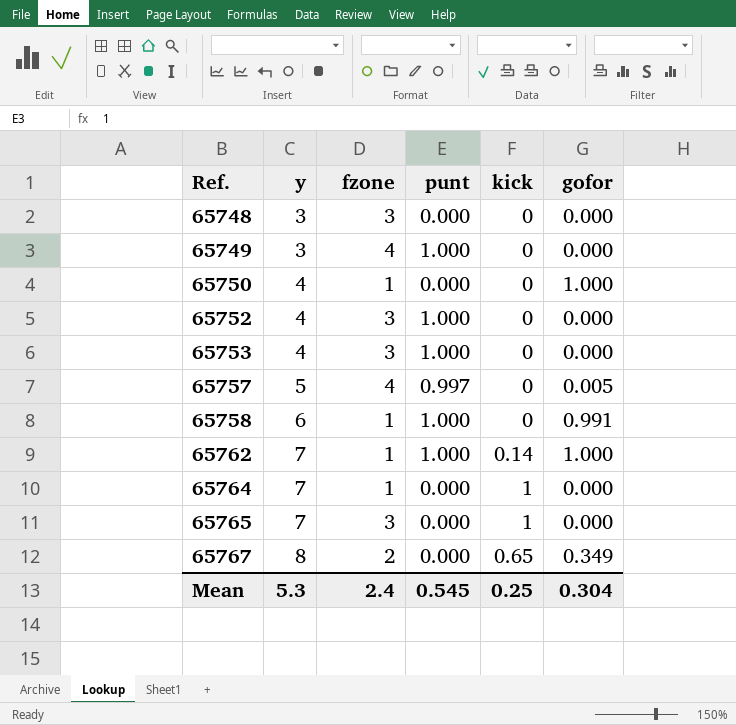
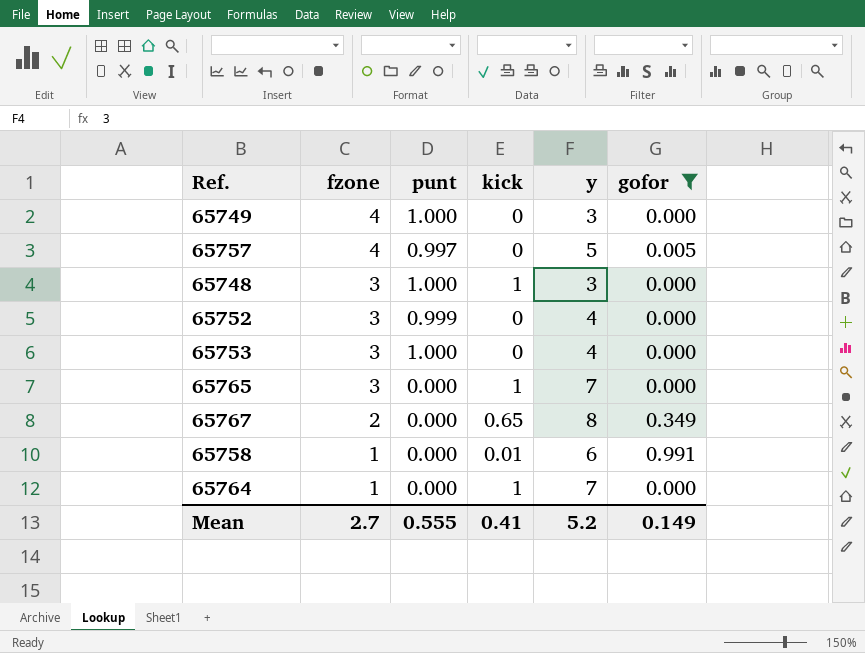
filter: none -> gofor != 1.000
row order: Ref. ascending -> fzone descending
column y | position: 2 -> 5
65748 | punt: 0.000 -> 1.000
65748 | kick: 0 -> 1
65752 | punt: 1.000 -> 0.999
65758 | punt: 1.000 -> 0.000
65758 | kick: 0 -> 0.01
Mean | fzone: 2.4 -> 2.7
Mean | punt: 0.545 -> 0.555
Mean | kick: 0.25 -> 0.41
Mean | y: 5.3 -> 5.2
Mean | gofor: 0.304 -> 0.149

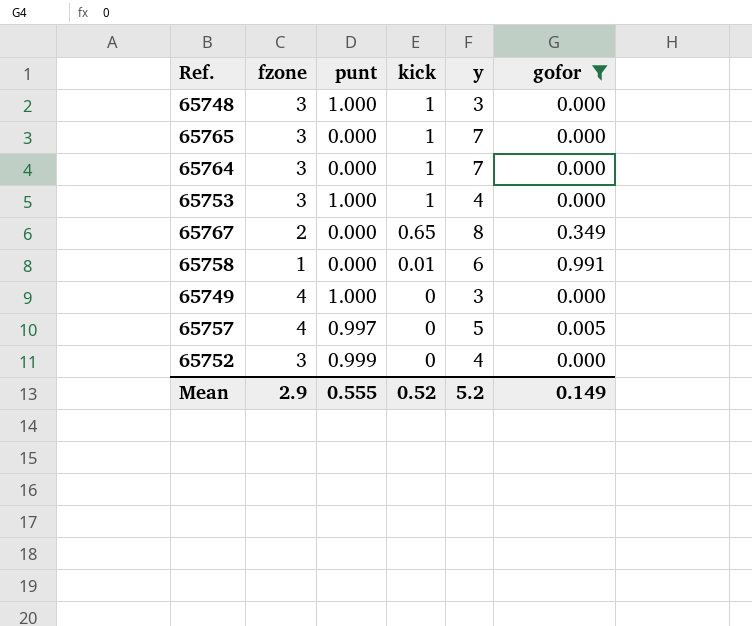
row order: fzone descending -> kick descending
65764 | fzone: 1 -> 3
65753 | kick: 0 -> 1
Mean | fzone: 2.7 -> 2.9
Mean | kick: 0.41 -> 0.52

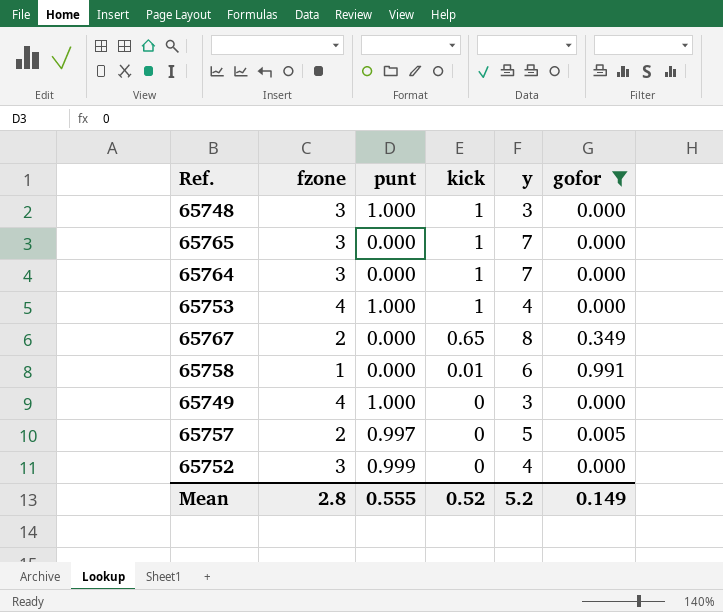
65753 | fzone: 3 -> 4
65757 | fzone: 4 -> 2
Mean | fzone: 2.9 -> 2.8

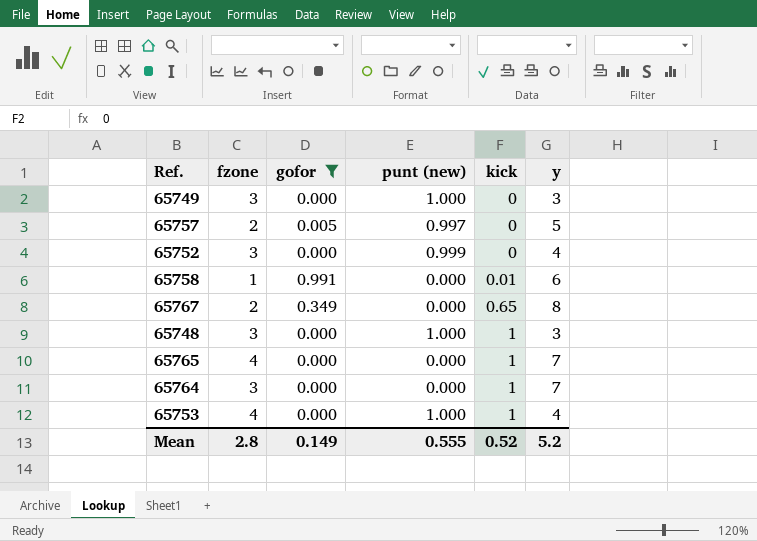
row order: kick descending -> kick ascending
column gofor | position: 6 -> 3
column name: punt -> punt (new)
65749 | fzone: 4 -> 3
65765 | fzone: 3 -> 4

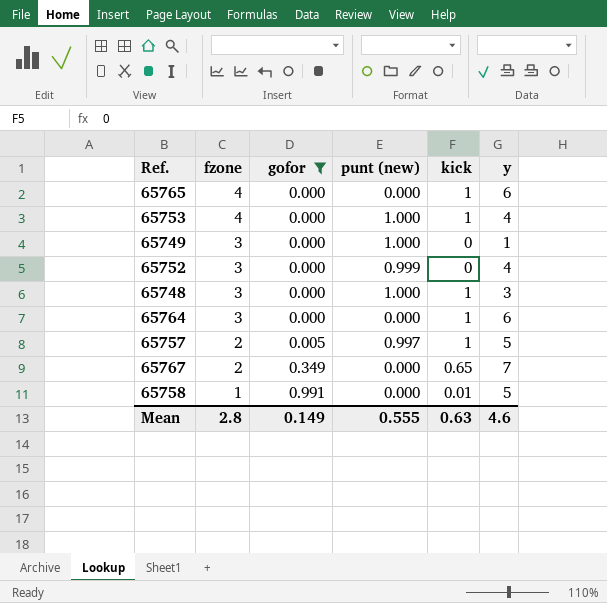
row order: kick ascending -> fzone descending
65765 | y: 7 -> 6
65749 | y: 3 -> 1
65764 | y: 7 -> 6
65757 | kick: 0 -> 1
65767 | y: 8 -> 7
65758 | y: 6 -> 5
Mean | kick: 0.52 -> 0.63
Mean | y: 5.2 -> 4.6

